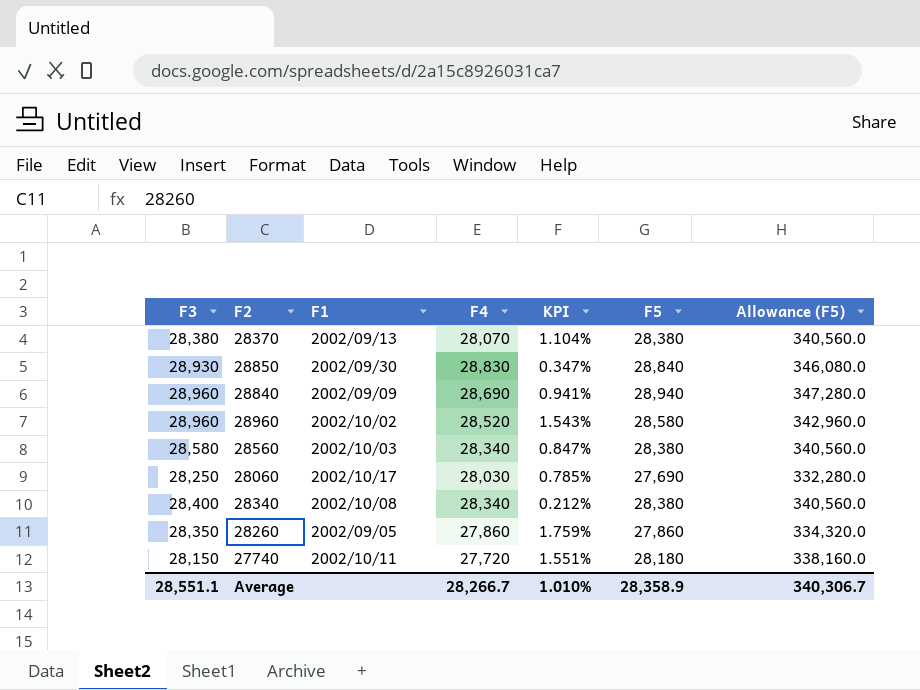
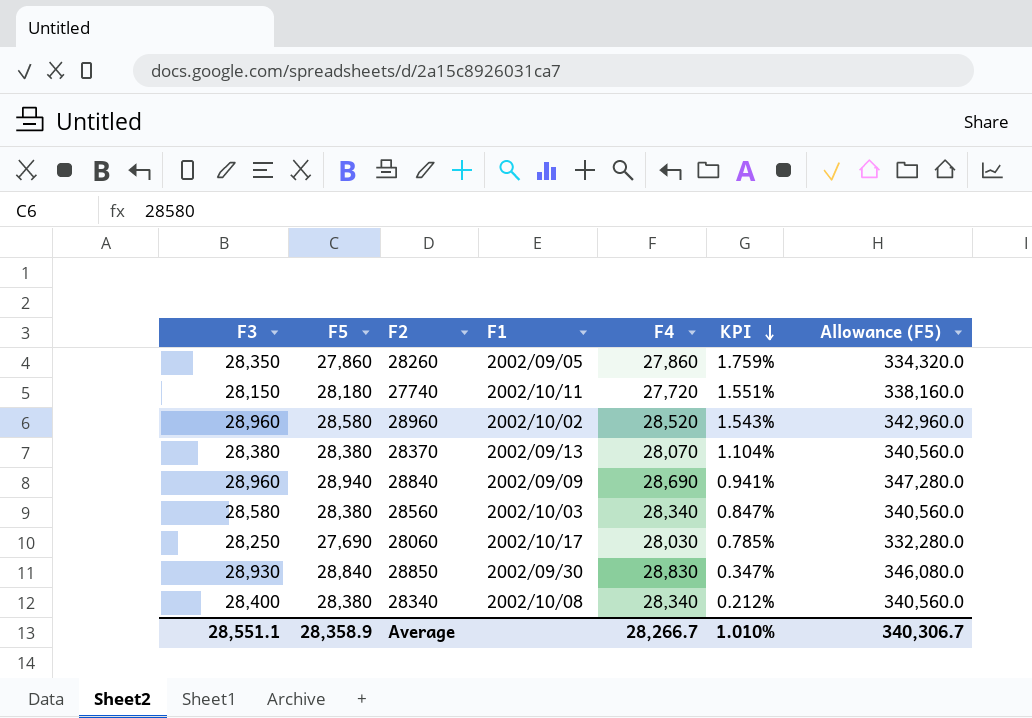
row order: none -> KPI descending
column F5 | position: 6 -> 2

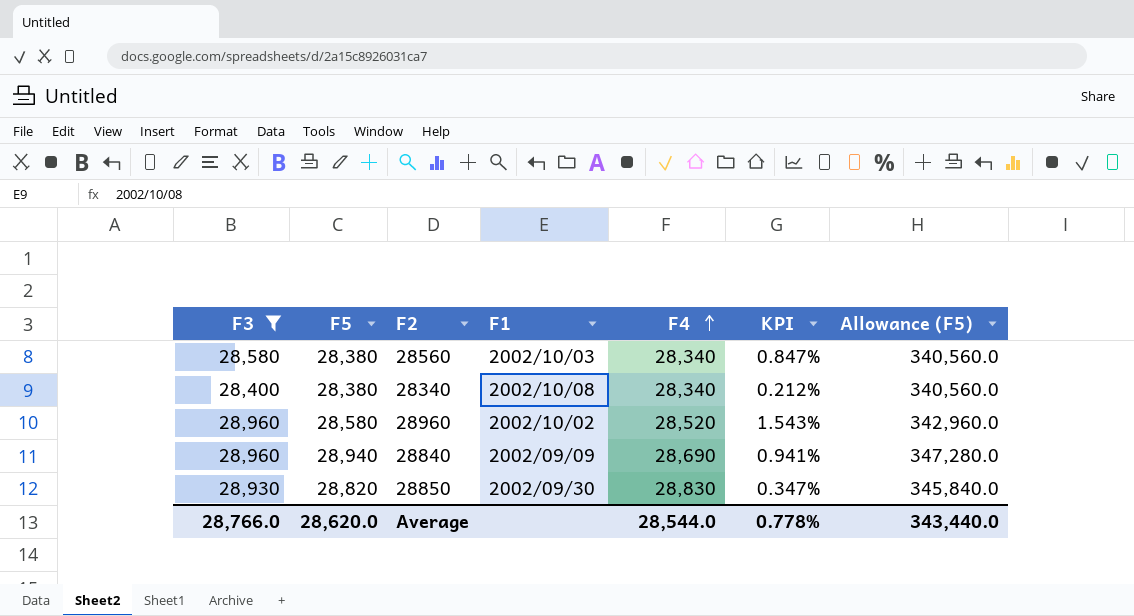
filter: none -> F3 >= 28,400
row order: KPI descending -> F4 ascending
28850 | F5: 28,840 -> 28,820
28850 | Allowance (F5): 346,080.0 -> 345,840.0
Average | F3: 28,551.1 -> 28,766.0
Average | F5: 28,358.9 -> 28,620.0
Average | F4: 28,266.7 -> 28,544.0
Average | KPI: 1.010% -> 0.778%
Average | Allowance (F5): 340,306.7 -> 343,440.0

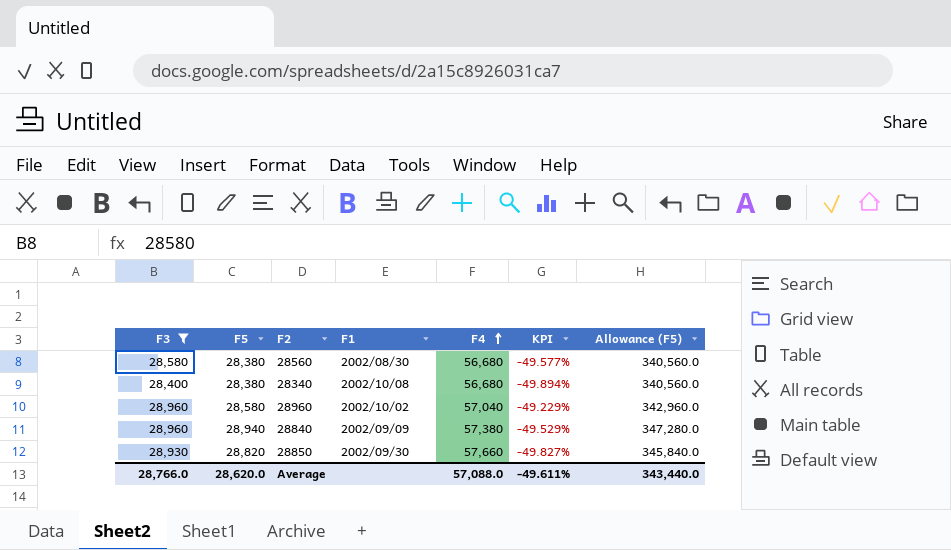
28560 | F1: 2002/10/03 -> 2002/08/30
28560 | F4: 28,340 -> 56,680
28560 | KPI: 0.847% -> -49.577%
28340 | F4: 28,340 -> 56,680
28340 | KPI: 0.212% -> -49.894%
28960 | F4: 28,520 -> 57,040
28960 | KPI: 1.543% -> -49.229%
28840 | F4: 28,690 -> 57,380
28840 | KPI: 0.941% -> -49.529%
28850 | F4: 28,830 -> 57,660
28850 | KPI: 0.347% -> -49.827%
Average | F4: 28,544.0 -> 57,088.0
Average | KPI: 0.778% -> -49.611%

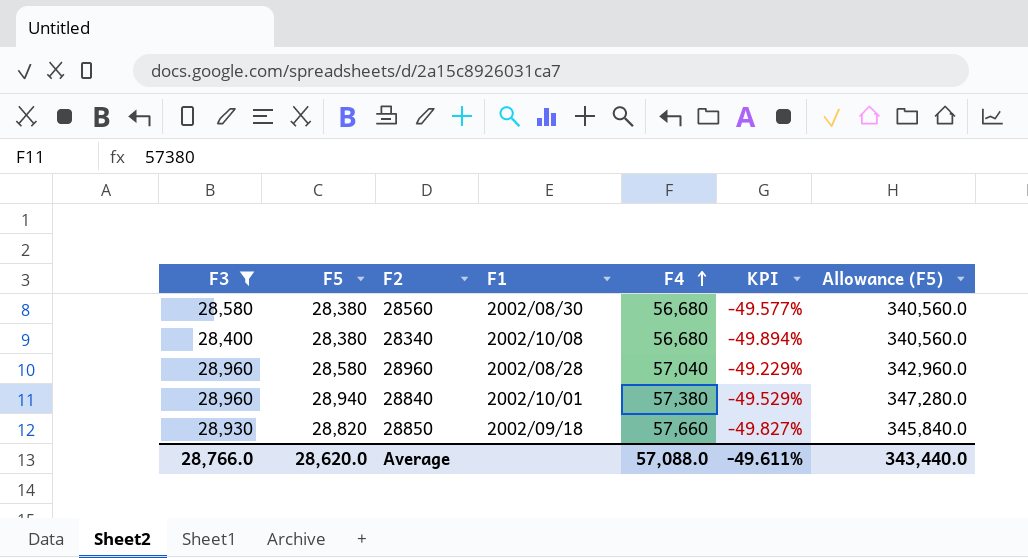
28960 | F1: 2002/10/02 -> 2002/08/28
28840 | F1: 2002/09/09 -> 2002/10/01
28850 | F1: 2002/09/30 -> 2002/09/18

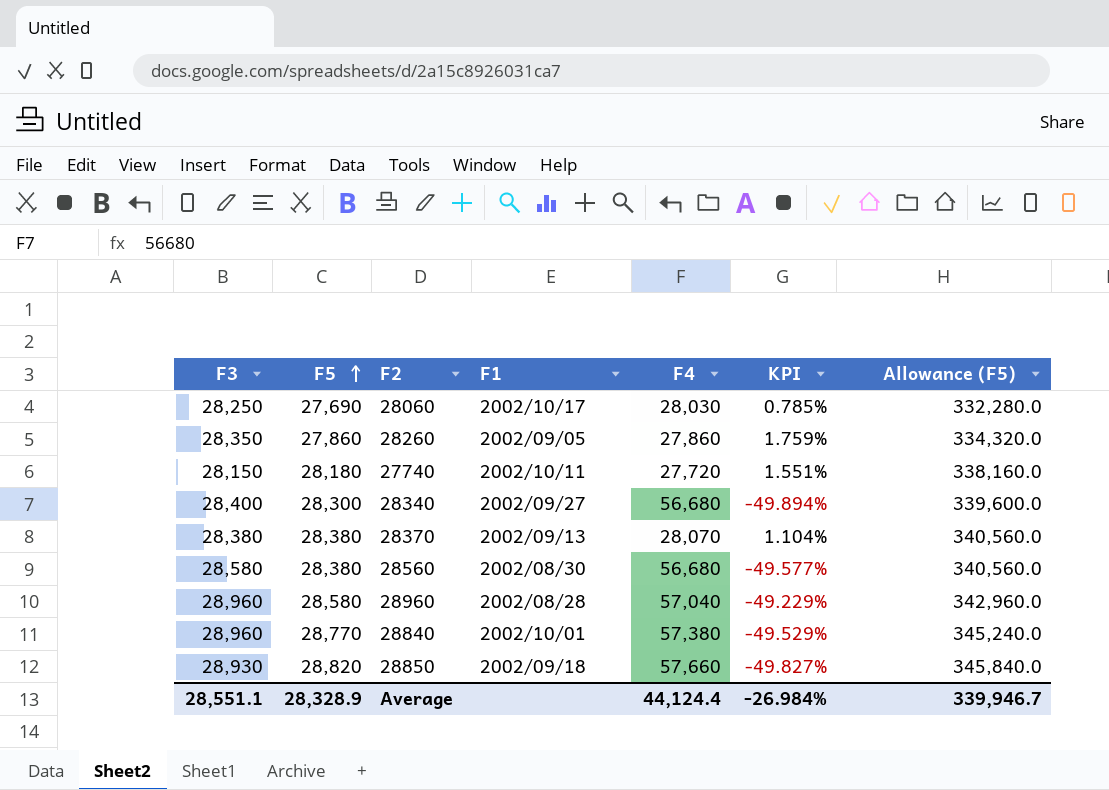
filter: F3 >= 28,400 -> none
row order: F4 ascending -> F5 ascending
28340 | F5: 28,380 -> 28,300
28340 | F1: 2002/10/08 -> 2002/09/27
28340 | Allowance (F5): 340,560.0 -> 339,600.0
28840 | F5: 28,940 -> 28,770
28840 | Allowance (F5): 347,280.0 -> 345,240.0
Average | F3: 28,766.0 -> 28,551.1
Average | F5: 28,620.0 -> 28,328.9
Average | F4: 57,088.0 -> 44,124.4
Average | KPI: -49.611% -> -26.984%
Average | Allowance (F5): 343,440.0 -> 339,946.7

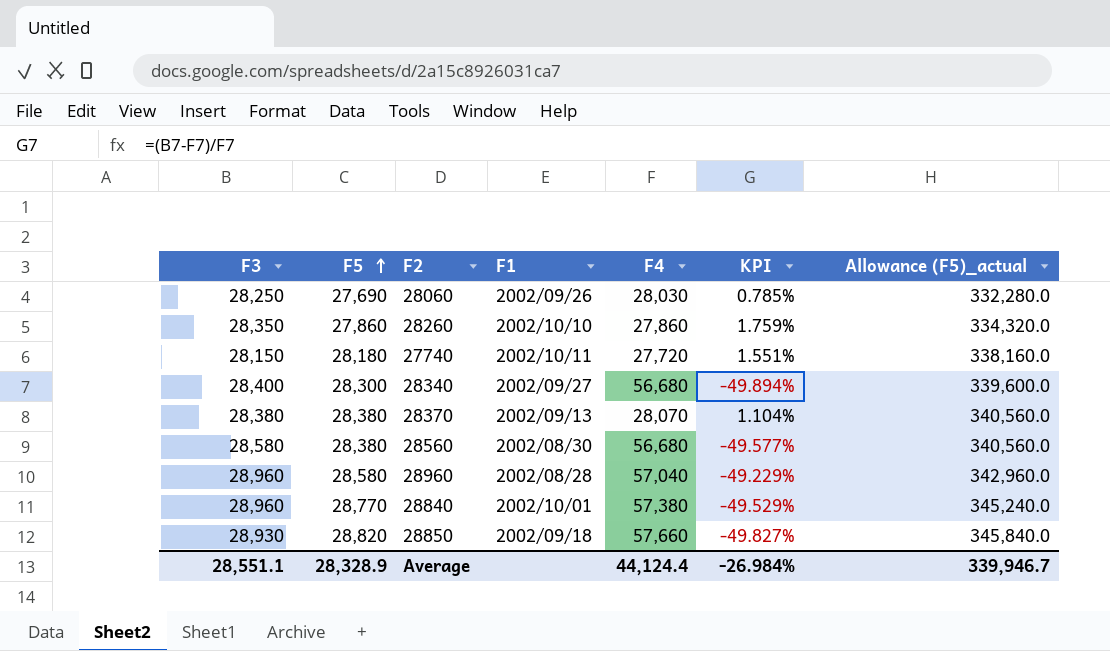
column name: Allowance (F5) -> Allowance (F5)_actual
28060 | F1: 2002/10/17 -> 2002/09/26
28260 | F1: 2002/09/05 -> 2002/10/10

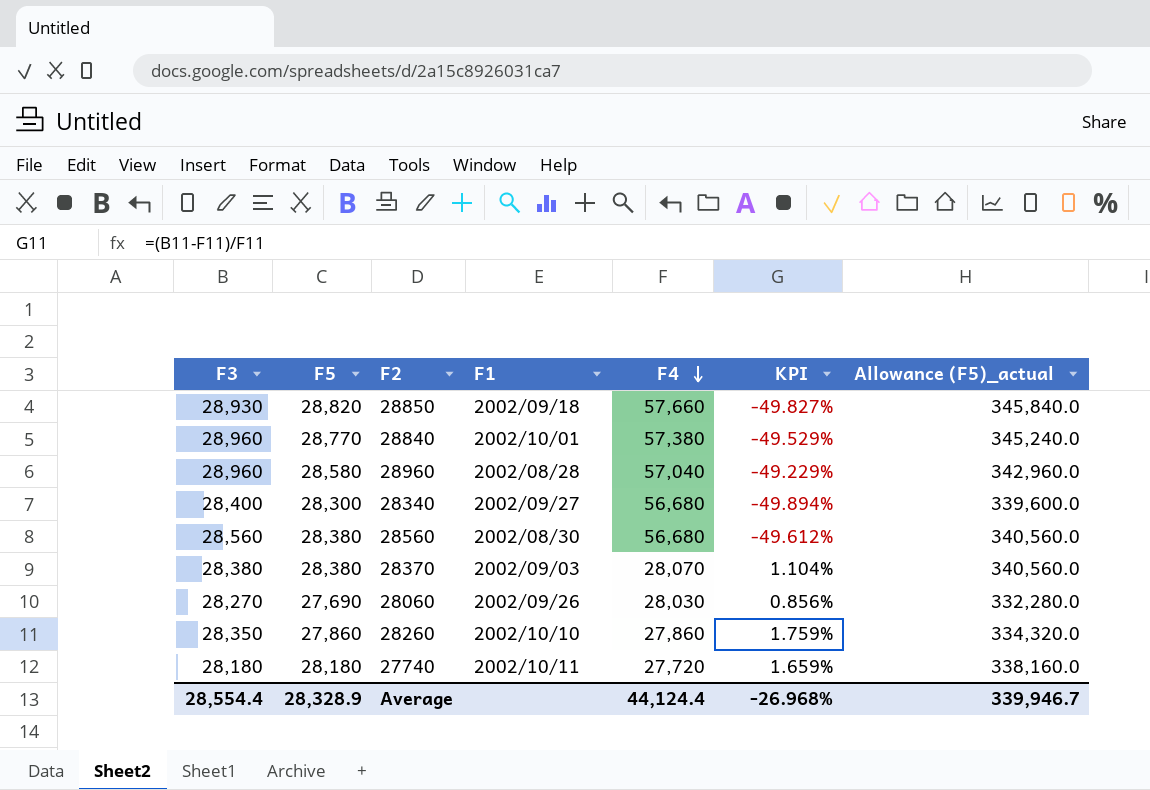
row order: F5 ascending -> F4 descending
28560 | F3: 28,580 -> 28,560
28560 | KPI: -49.577% -> -49.612%
28370 | F1: 2002/09/13 -> 2002/09/03
28060 | F3: 28,250 -> 28,270
28060 | KPI: 0.785% -> 0.856%
27740 | F3: 28,150 -> 28,180
27740 | KPI: 1.551% -> 1.659%
Average | F3: 28,551.1 -> 28,554.4
Average | KPI: -26.984% -> -26.968%

